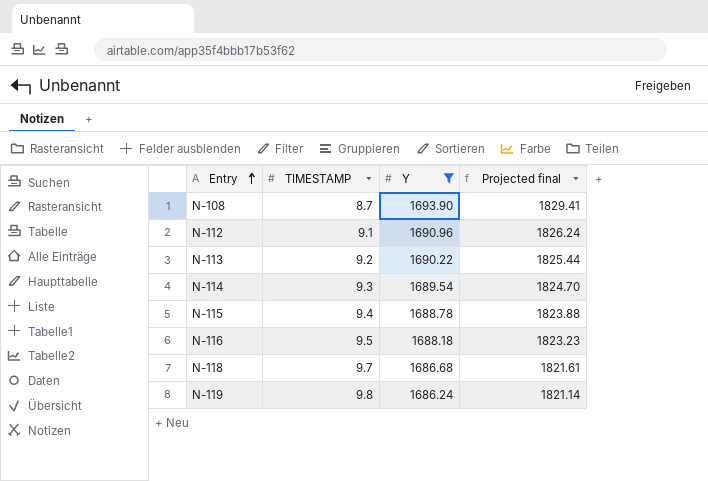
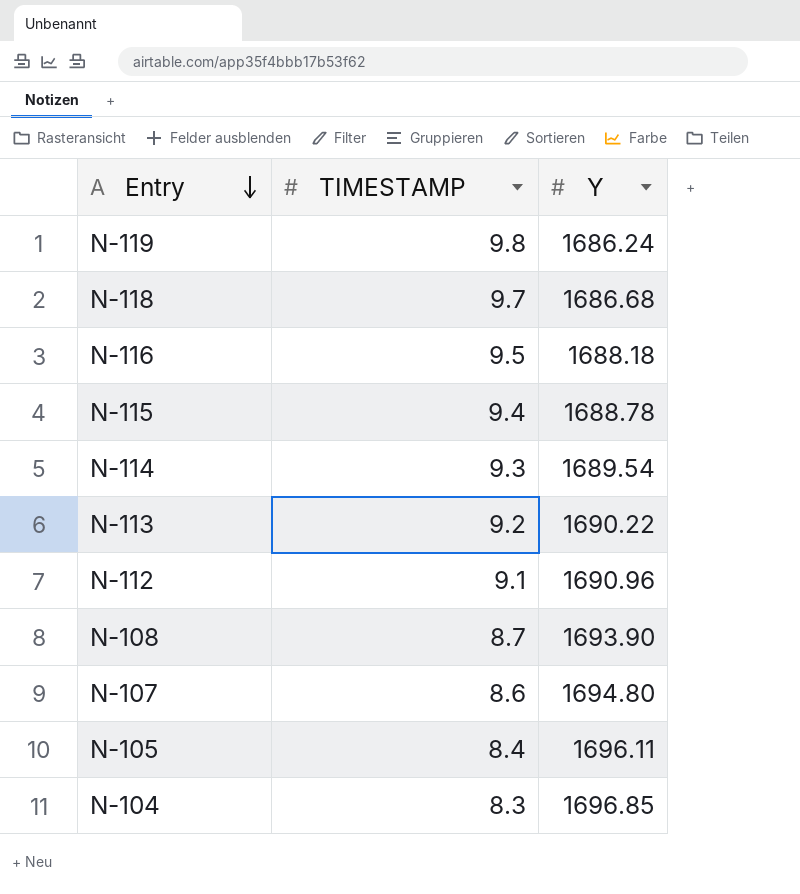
filter: Y <= 1693.90 -> none
row order: Entry ascending -> Entry descending
column Projected final | formula: [Y] * 1.08 -> none

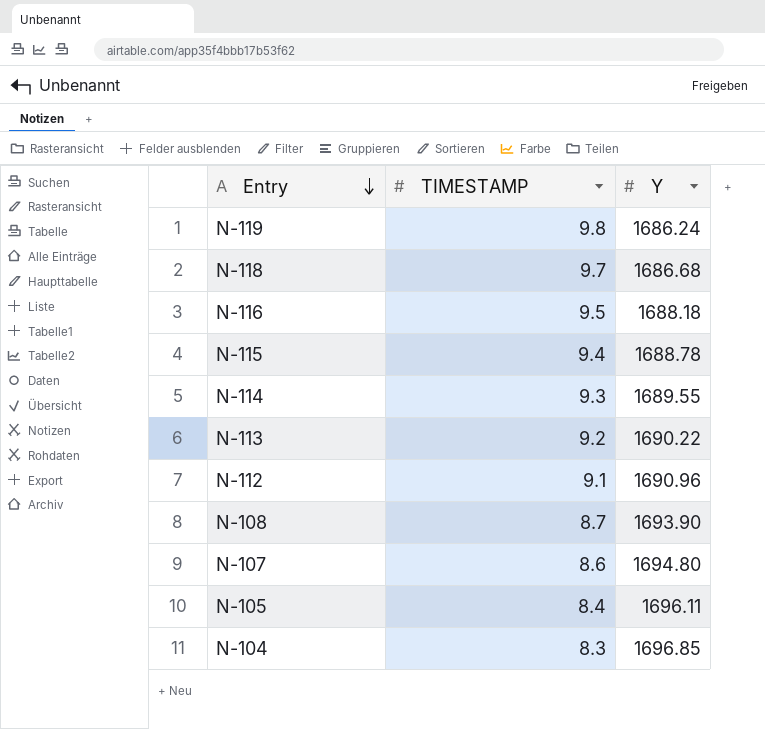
N-114 | Y: 1689.54 -> 1689.55

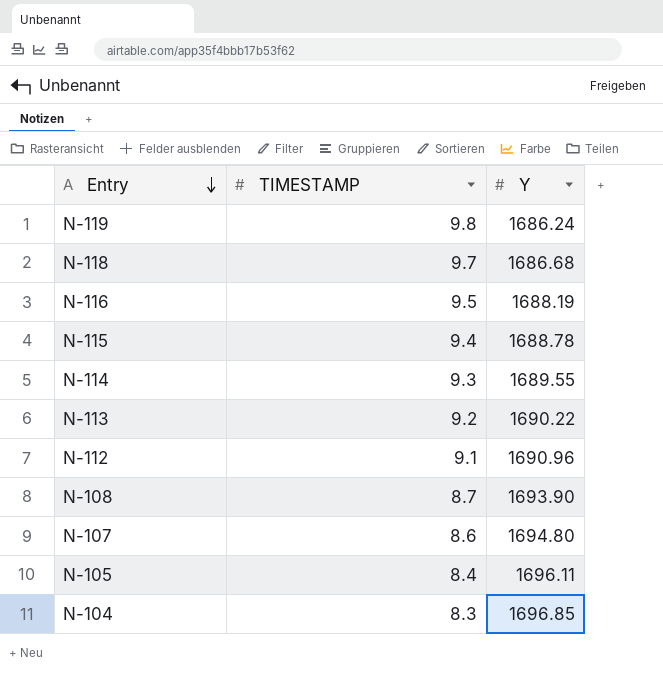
N-116 | Y: 1688.18 -> 1688.19

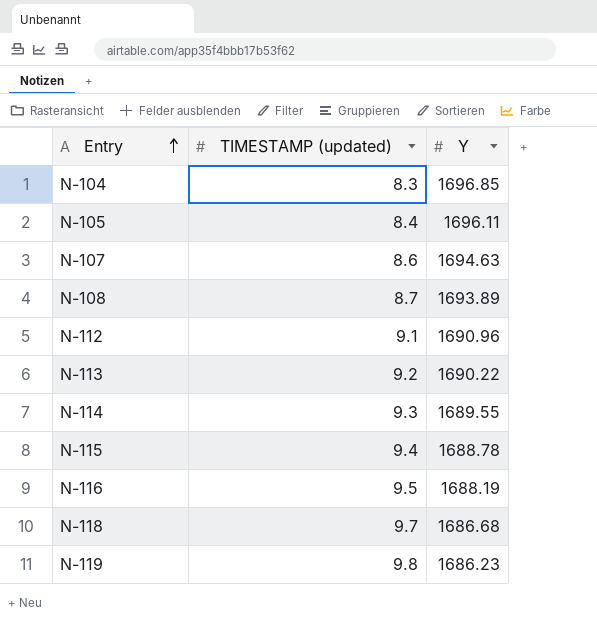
row order: Entry descending -> Entry ascending
column name: TIMESTAMP -> TIMESTAMP (updated)
N-107 | Y: 1694.80 -> 1694.63
N-108 | Y: 1693.90 -> 1693.89
N-119 | Y: 1686.24 -> 1686.23

